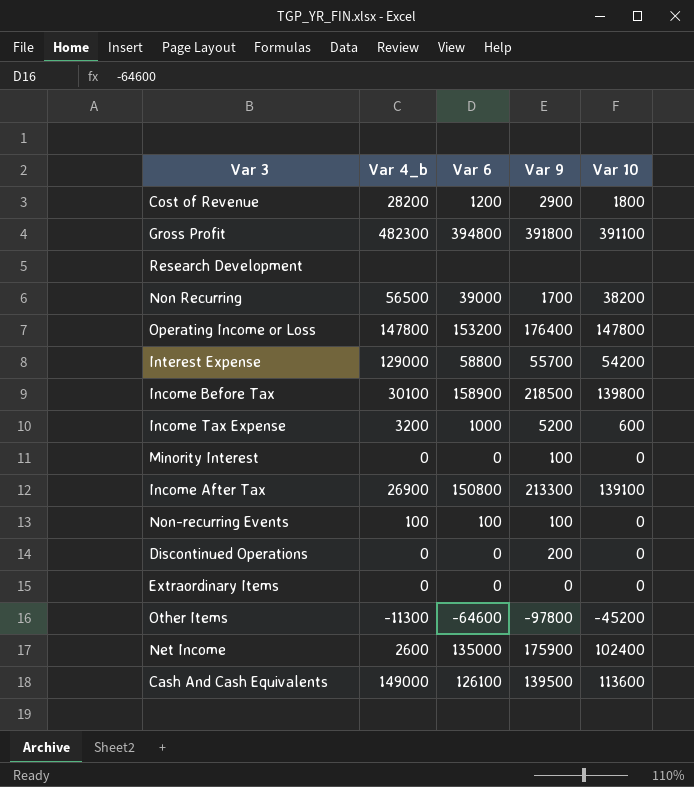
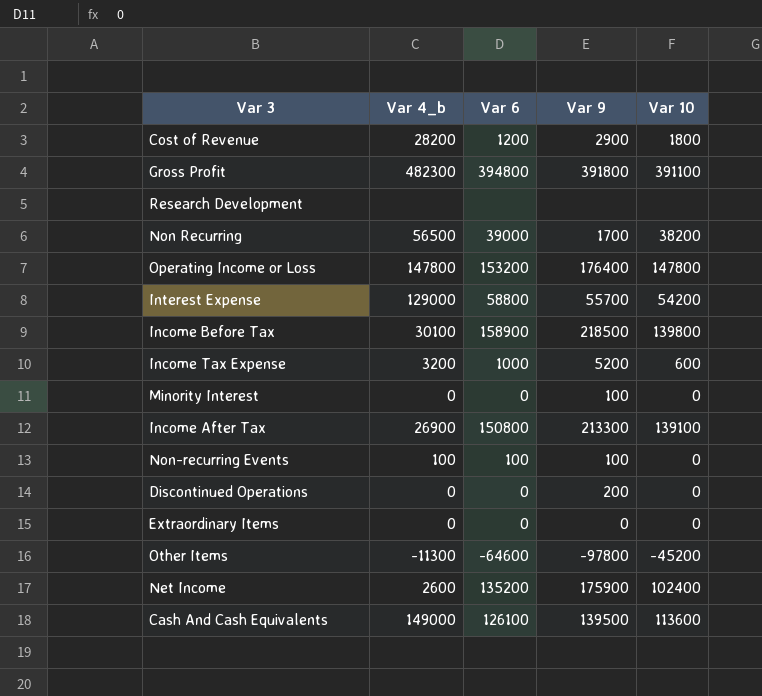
Net Income | Var 6: 135000 -> 135200

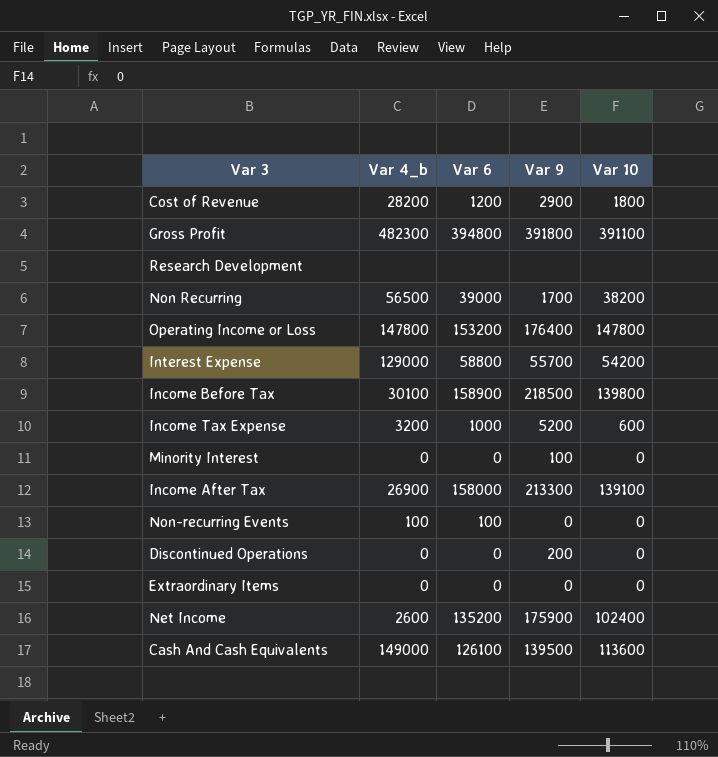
row Other Items: -11300 | -64600 | -97800 | -45200 -> none
Income After Tax | Var 6: 150800 -> 158000
Non-recurring Events | Var 9: 100 -> 0

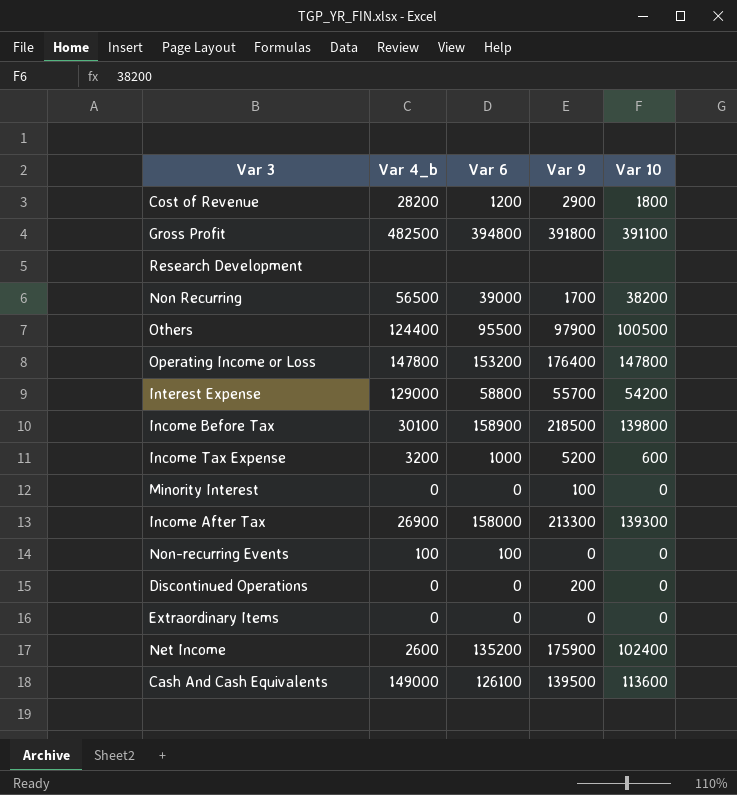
Gross Profit | Var 4_b: 482300 -> 482500
row Others: none -> 124400 | 95500 | 97900 | 100500
Income After Tax | Var 10: 139100 -> 139300

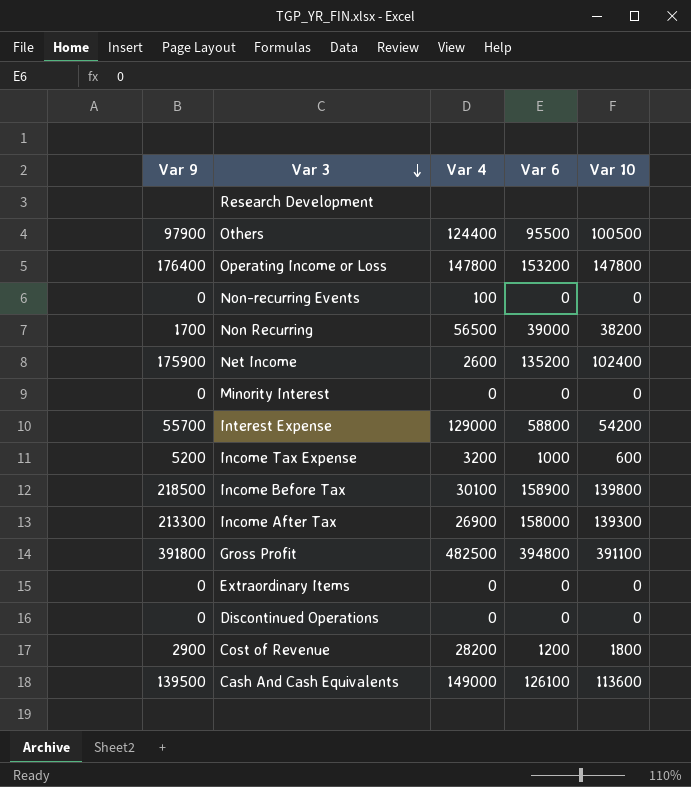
row order: none -> Var 3 descending
column Var 9 | position: 4 -> 1
column name: Var 4_b -> Var 4
Non-recurring Events | Var 6: 100 -> 0
Minority Interest | Var 9: 100 -> 0
Discontinued Operations | Var 9: 200 -> 0

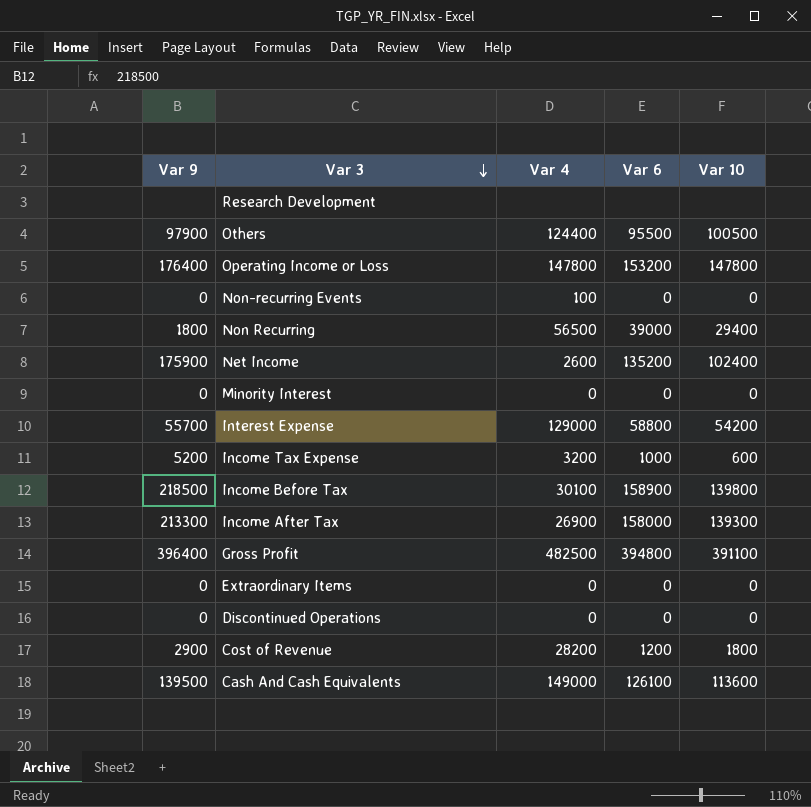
Non Recurring | Var 9: 1700 -> 1800
Non Recurring | Var 10: 38200 -> 29400
Gross Profit | Var 9: 391800 -> 396400

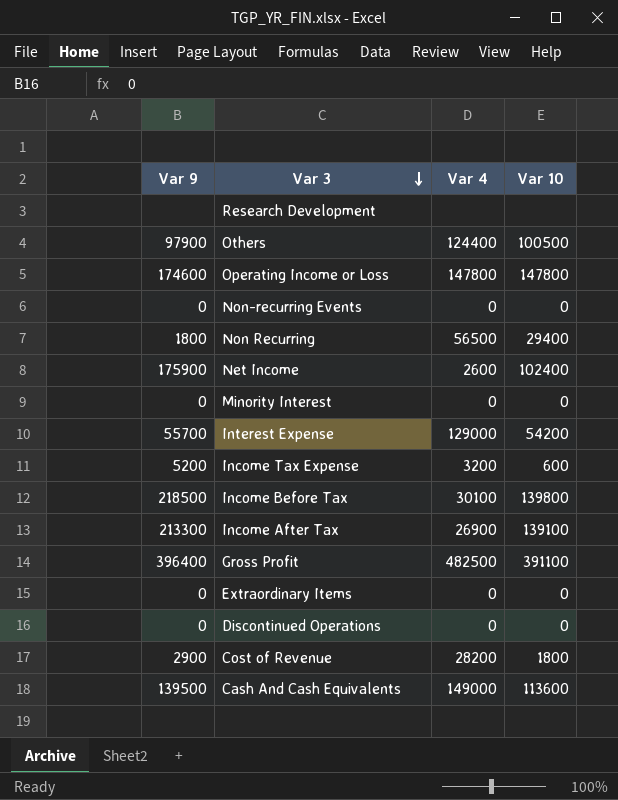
column Var 6 | position: 4 -> none
Operating Income or Loss | Var 9: 176400 -> 174600
Non-recurring Events | Var 4: 100 -> 0
Income After Tax | Var 10: 139300 -> 139100

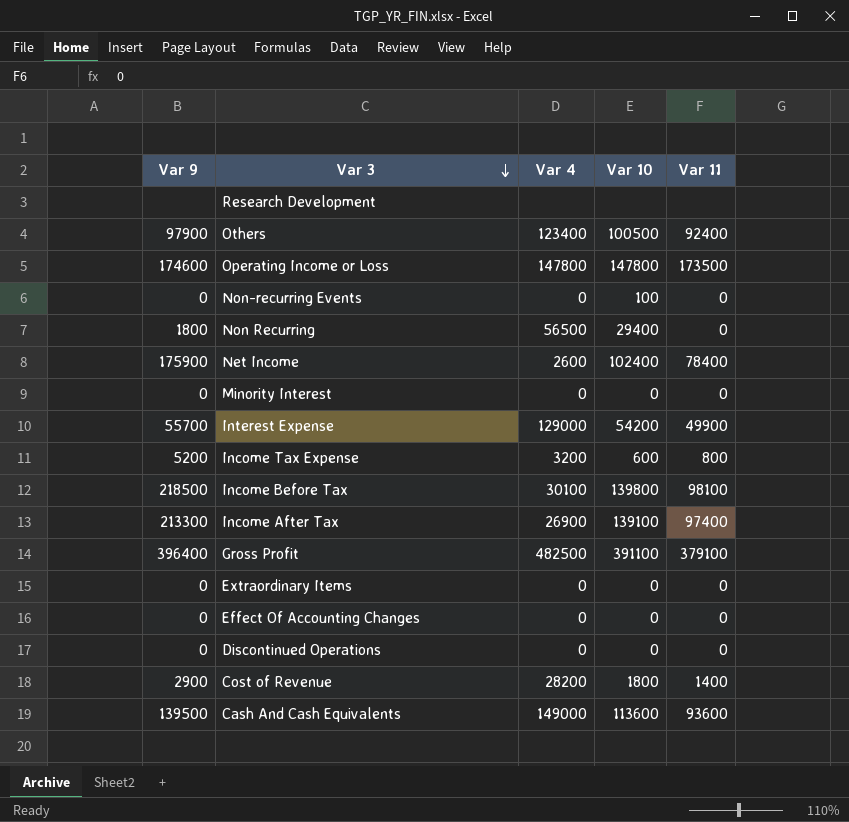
column Var 11 | position: none -> 5
Others | Var 4: 124400 -> 123400
Non-recurring Events | Var 10: 0 -> 100
row Effect Of Accounting Changes: none -> 0 | 0 | 0 | 0

